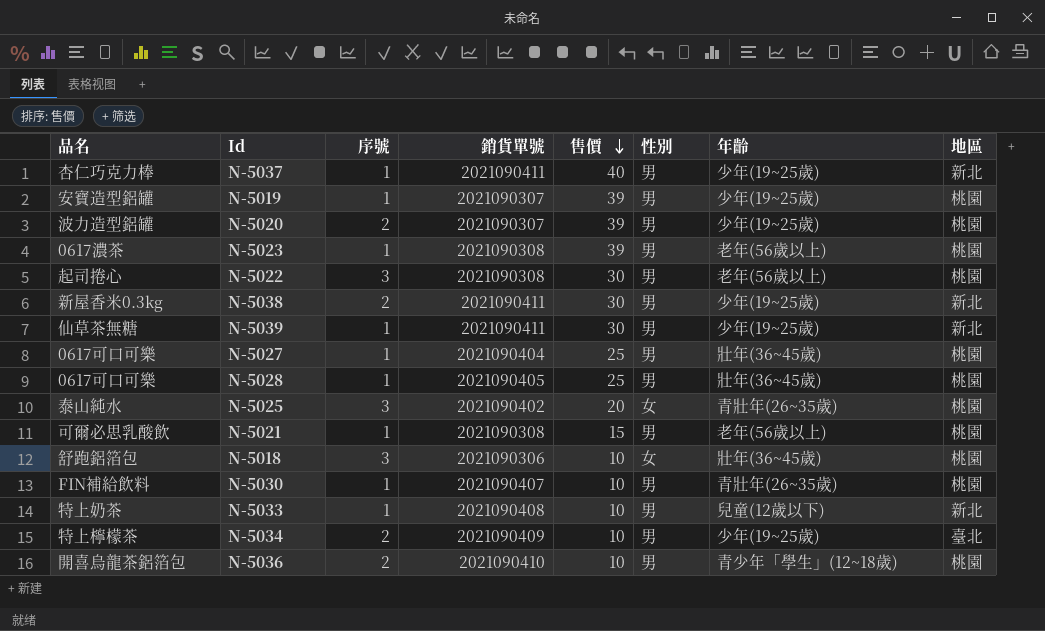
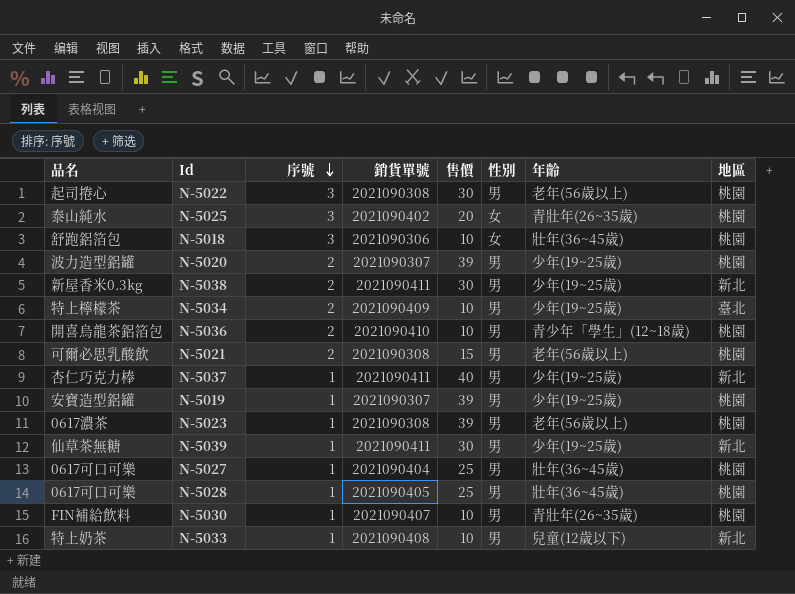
row order: 售價 descending -> 序號 descending
N-5021 | 序號: 1 -> 2

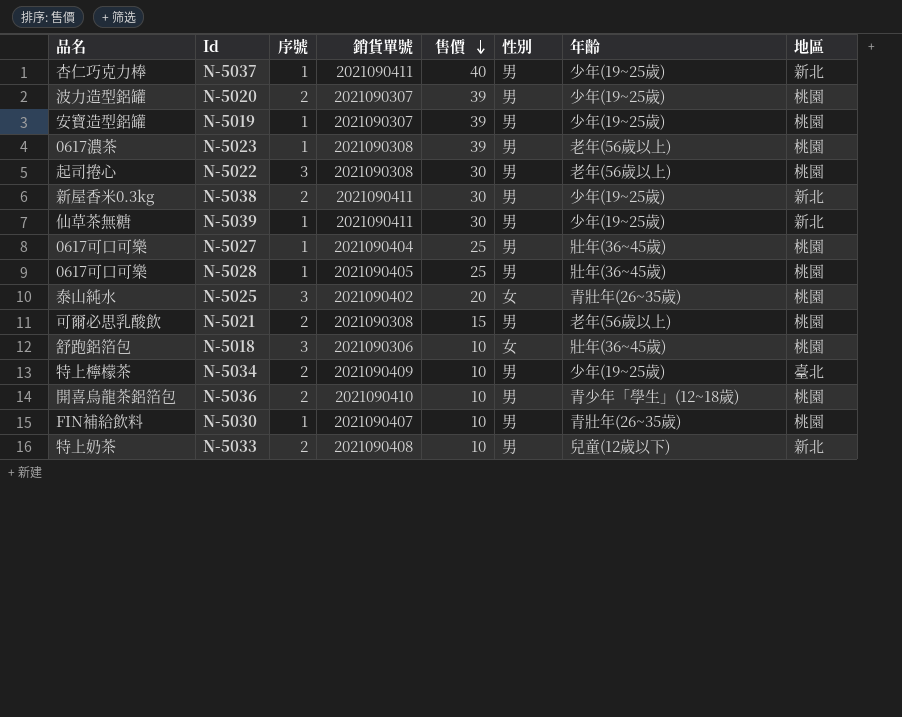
row order: 序號 descending -> 售價 descending
N-5033 | 序號: 1 -> 2

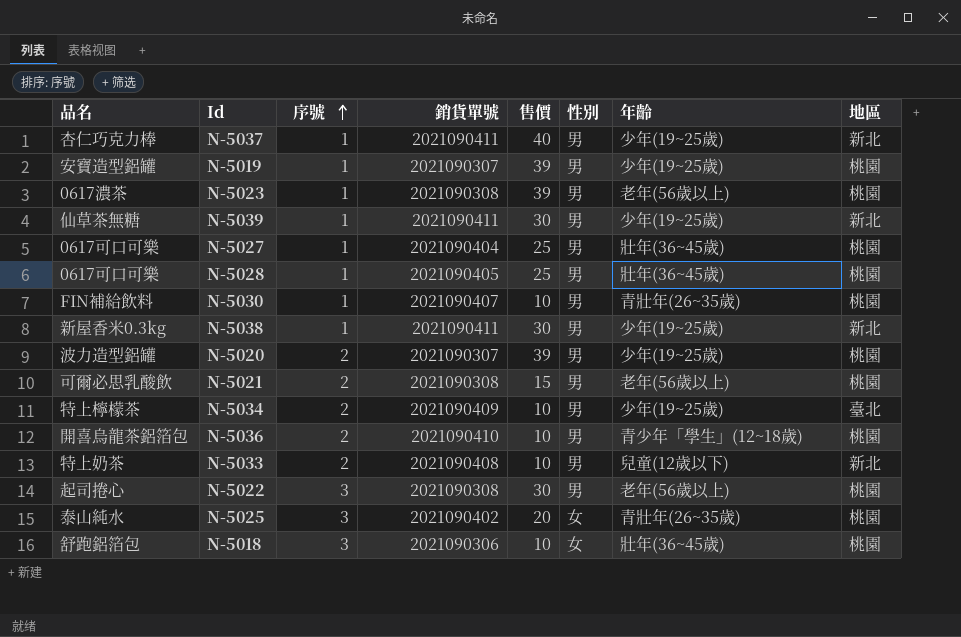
row order: 售價 descending -> 序號 ascending
N-5038 | 序號: 2 -> 1

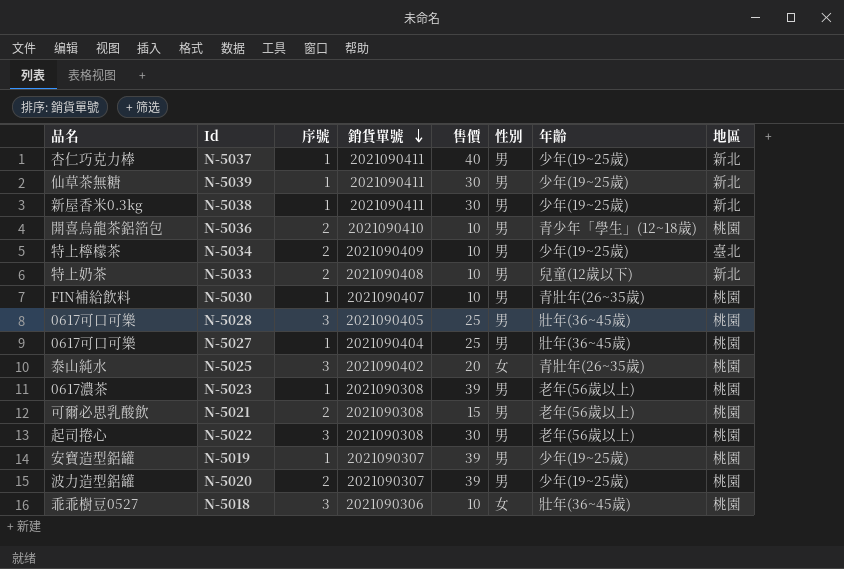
row order: 序號 ascending -> 銷貨單號 descending
N-5028 | 序號: 1 -> 3
N-5018 | 品名: 舒跑鋁箔包 -> 乖乖樹豆0527

